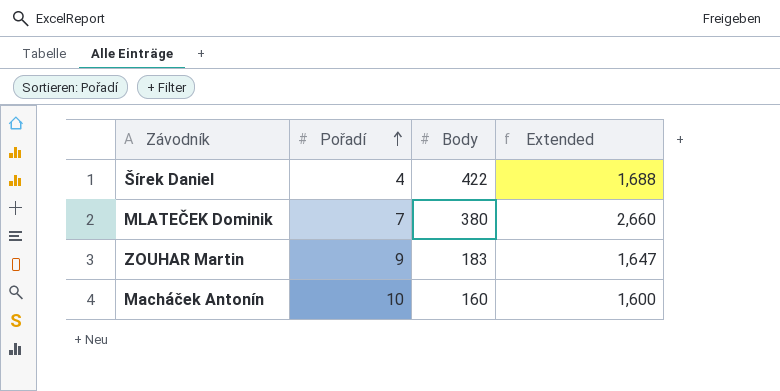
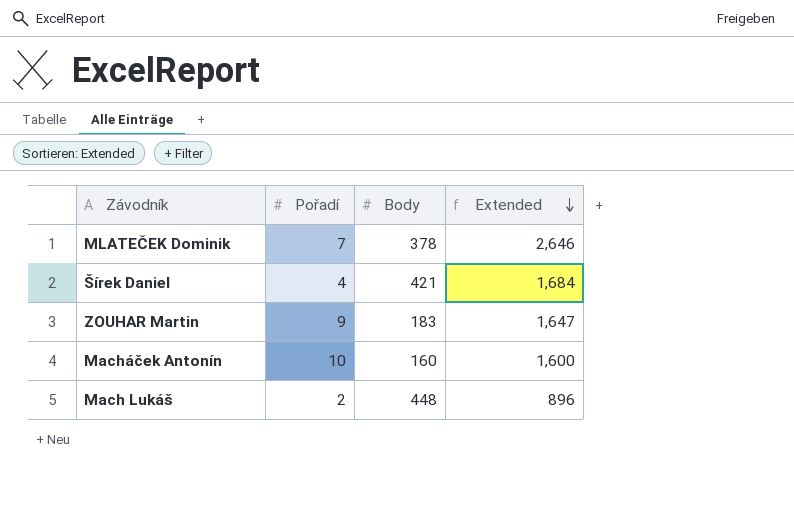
row order: Pořadí ascending -> Extended descending
MLATEČEK Dominik | Body: 380 -> 378
MLATEČEK Dominik | Extended: 2,660 -> 2,646
Šírek Daniel | Body: 422 -> 421
Šírek Daniel | Extended: 1,688 -> 1,684
row Mach Lukáš: none -> 2 | 448 | 896

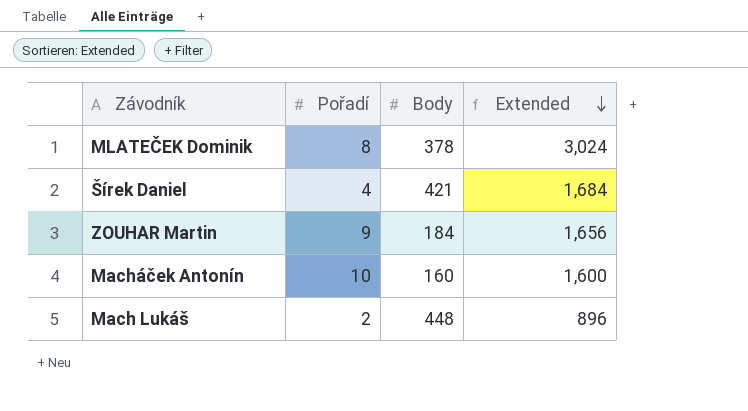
MLATEČEK Dominik | Pořadí: 7 -> 8
MLATEČEK Dominik | Extended: 2,646 -> 3,024
ZOUHAR Martin | Body: 183 -> 184
ZOUHAR Martin | Extended: 1,647 -> 1,656

